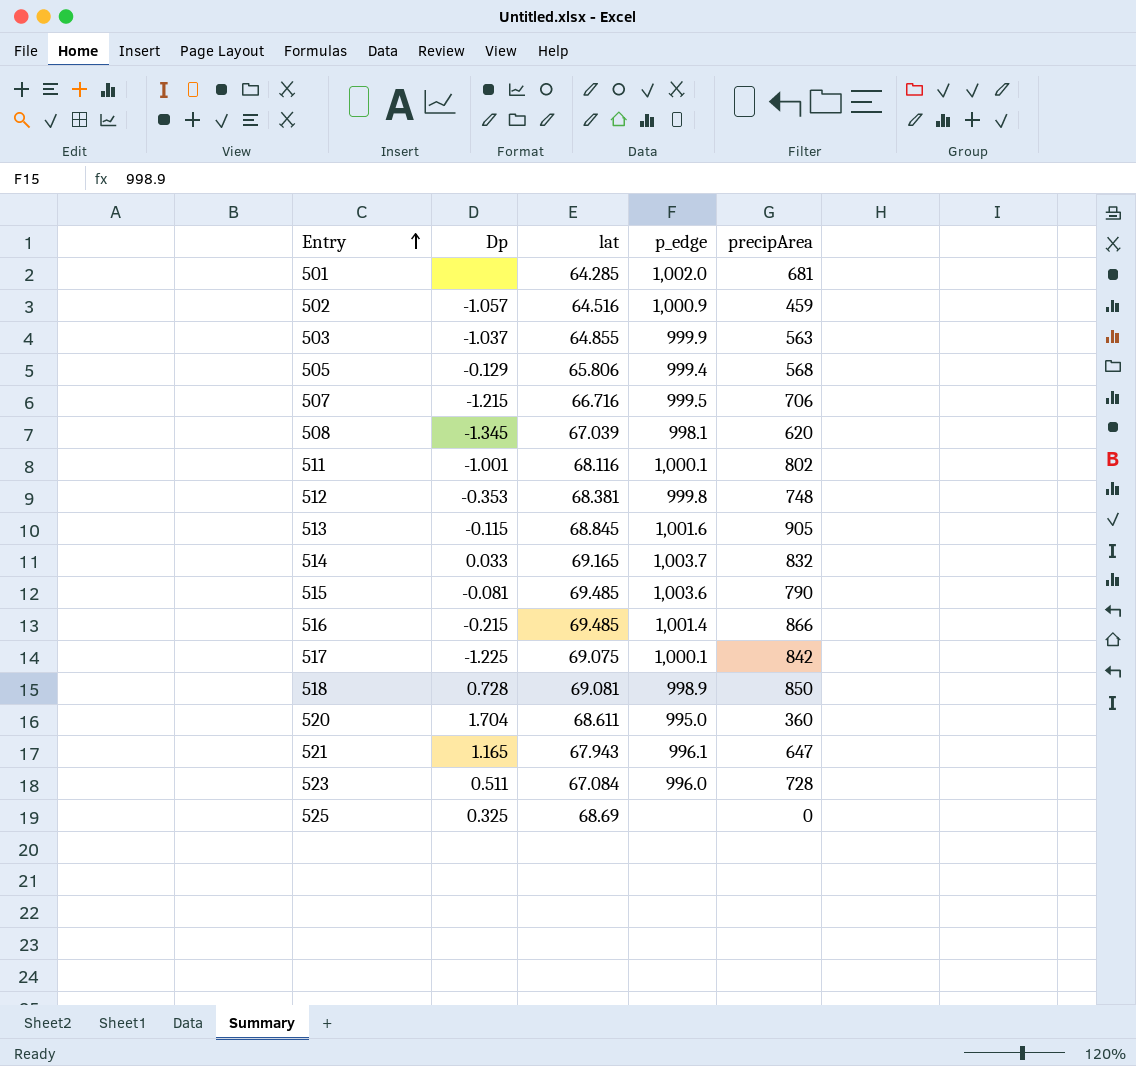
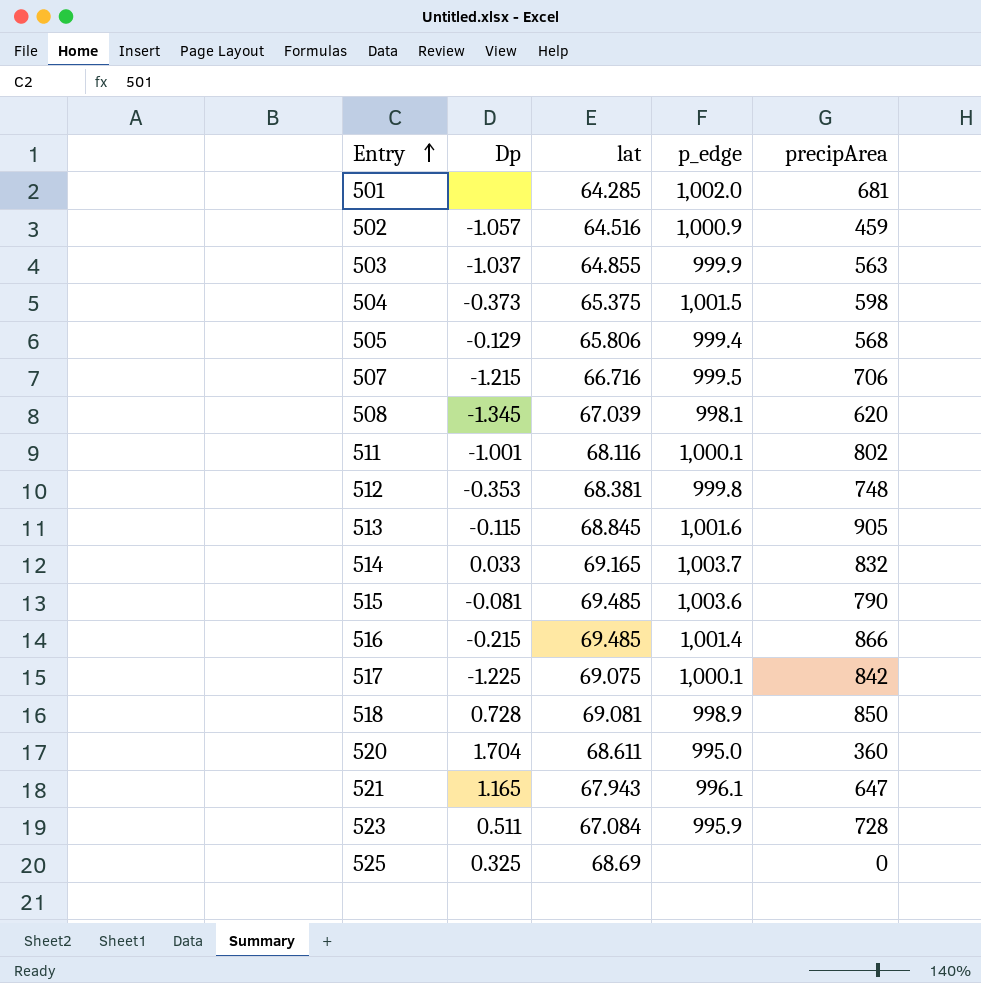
row 504: none -> -0.373 | 65.375 | 1,001.5 | 598
523 | p_edge: 996.0 -> 995.9

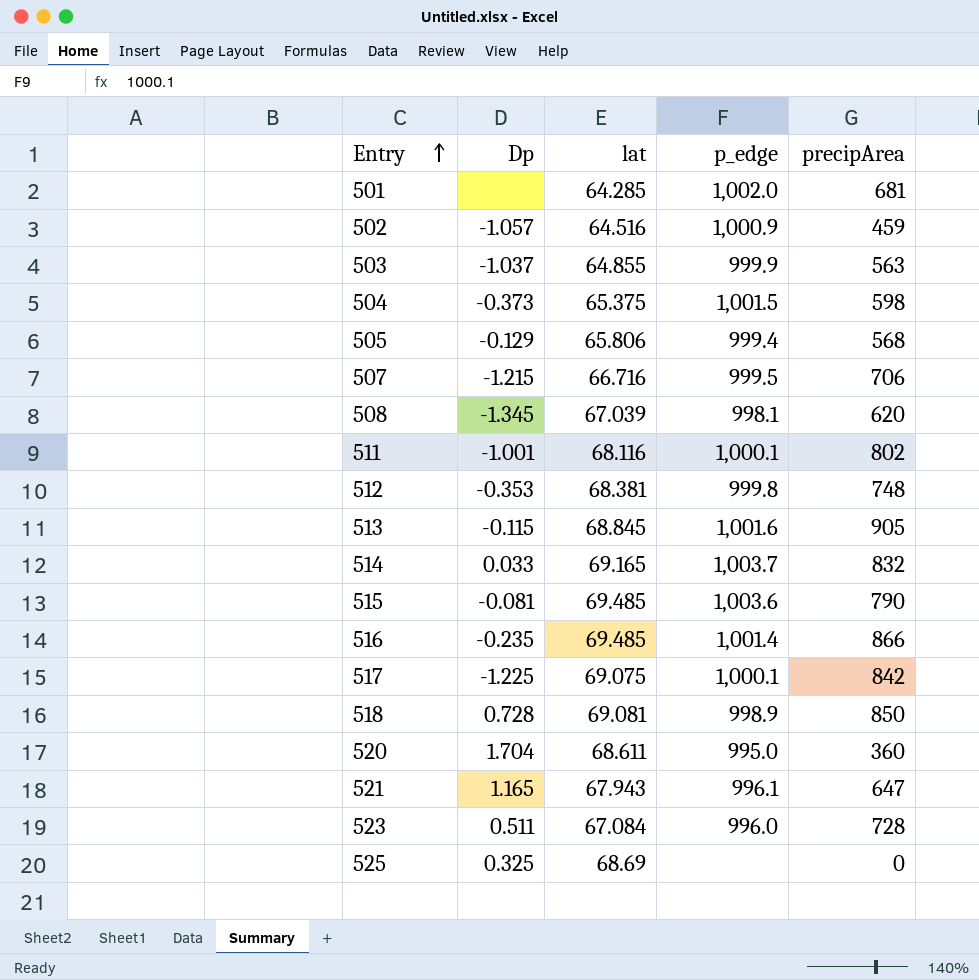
516 | Dp: -0.215 -> -0.235
523 | p_edge: 995.9 -> 996.0

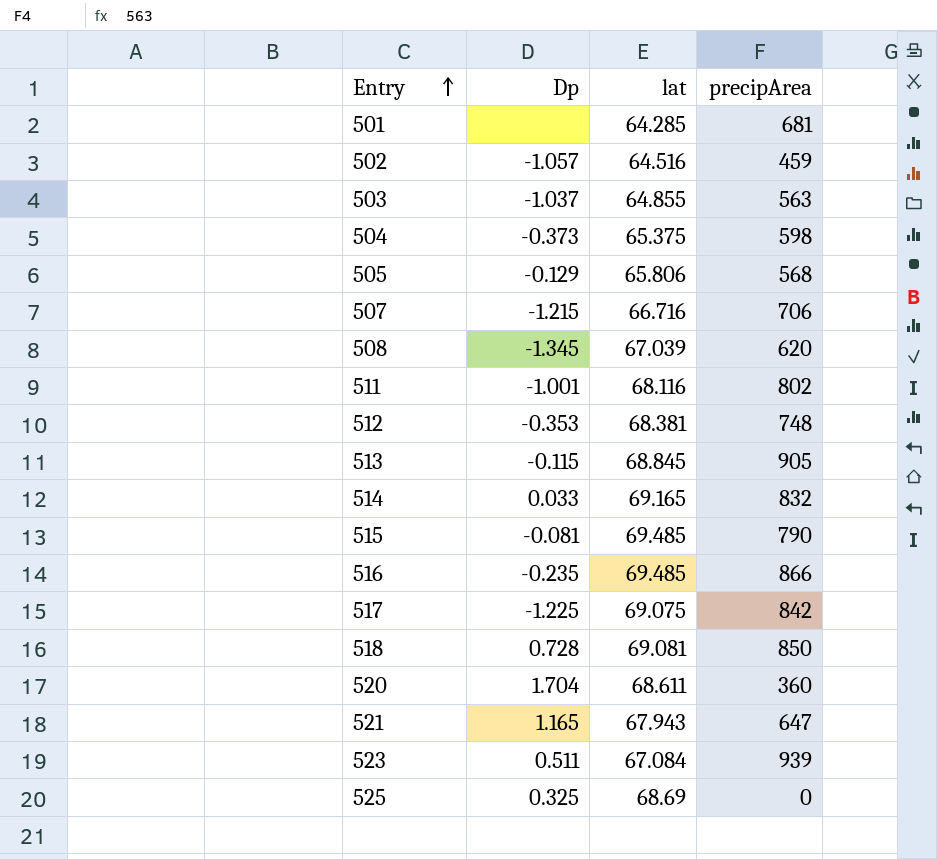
column p_edge | position: 4 -> none
523 | precipArea: 728 -> 939

